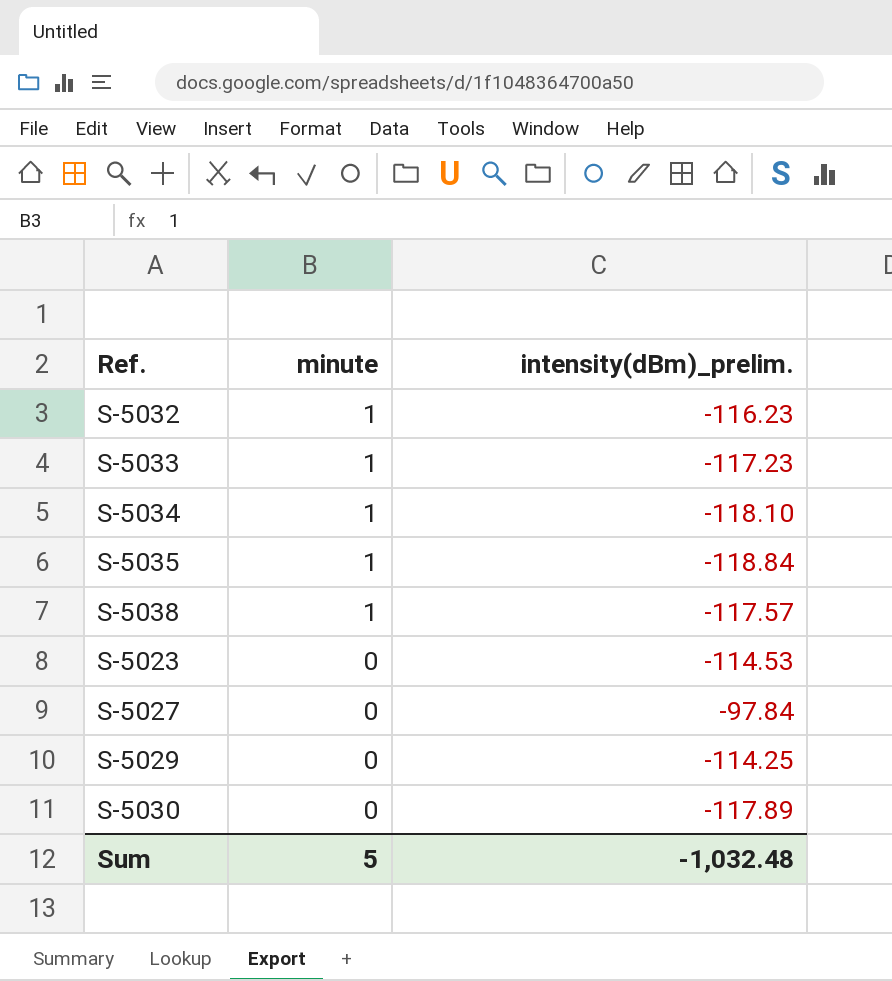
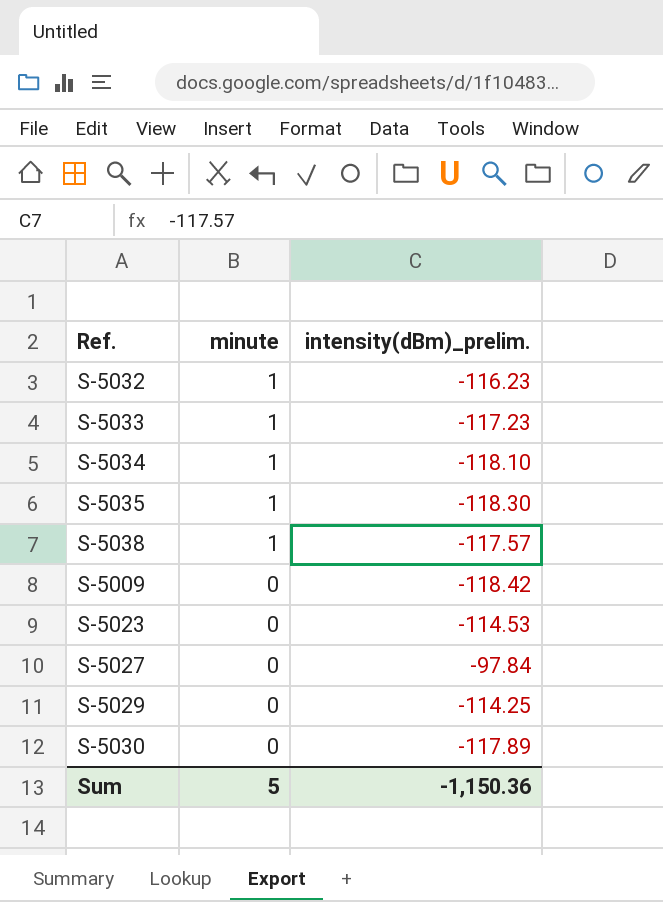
S-5035 | intensity(dBm)_prelim.: -118.84 -> -118.30
row S-5009: none -> 0 | -118.42
Sum | intensity(dBm)_prelim.: -1,032.48 -> -1,150.36

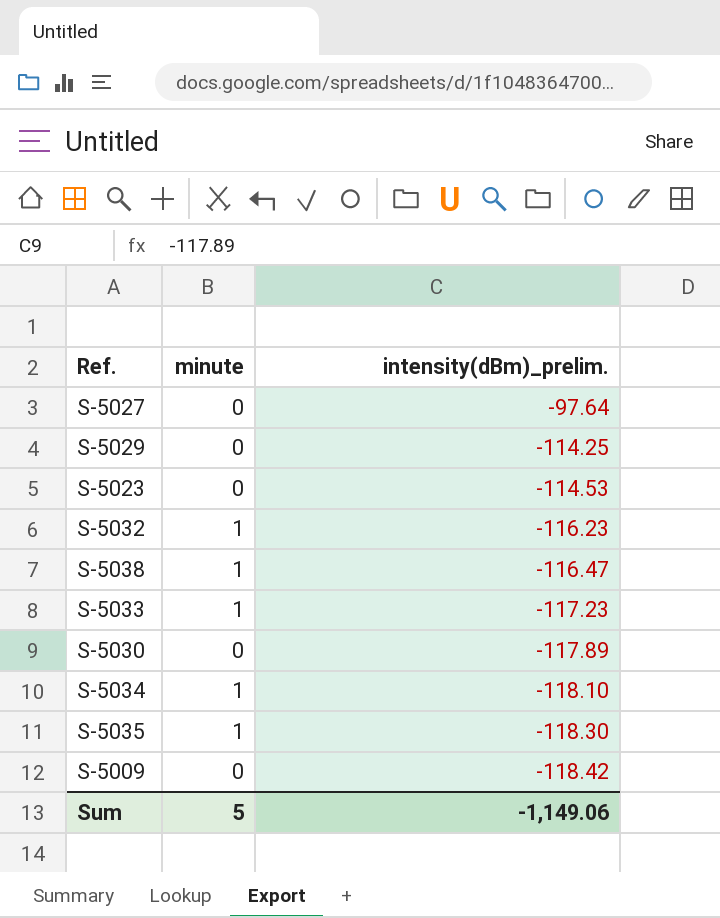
row order: minute descending -> intensity(dBm)_prelim. descending
S-5027 | intensity(dBm)_prelim.: -97.84 -> -97.64
S-5038 | intensity(dBm)_prelim.: -117.57 -> -116.47
Sum | intensity(dBm)_prelim.: -1,150.36 -> -1,149.06

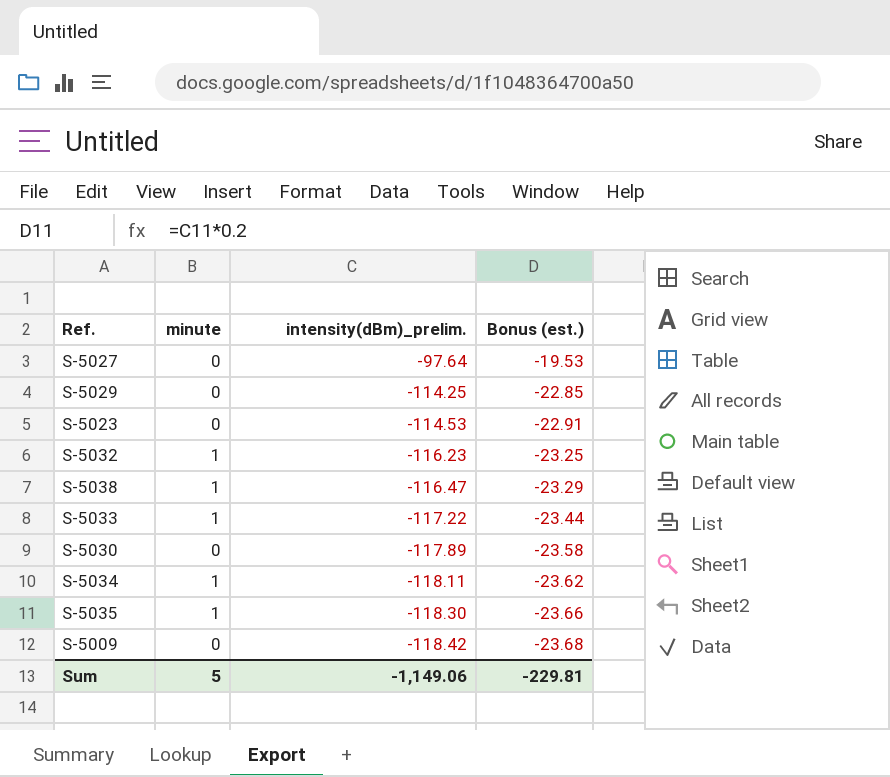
column Bonus (est.) | formula: none -> [intensity(dBm)_prelim.] * 0.2
S-5033 | intensity(dBm)_prelim.: -117.23 -> -117.22
S-5034 | intensity(dBm)_prelim.: -118.10 -> -118.11

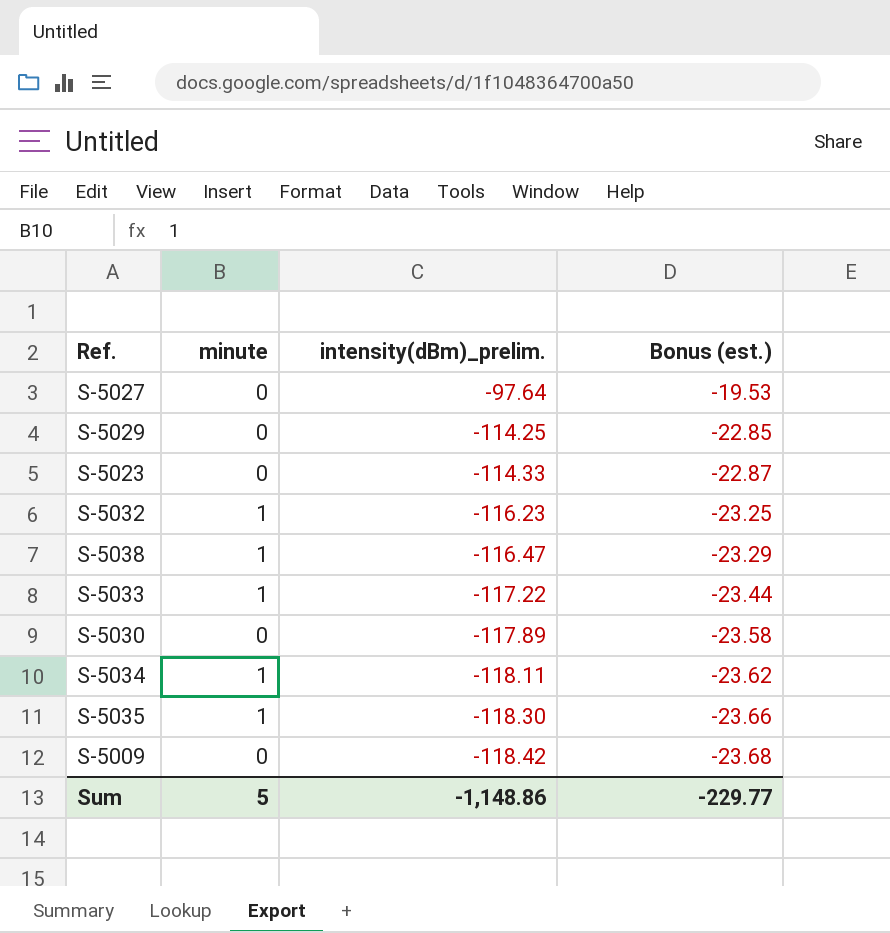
S-5023 | intensity(dBm)_prelim.: -114.53 -> -114.33
S-5023 | Bonus (est.): -22.91 -> -22.87
Sum | intensity(dBm)_prelim.: -1,149.06 -> -1,148.86
Sum | Bonus (est.): -229.81 -> -229.77

